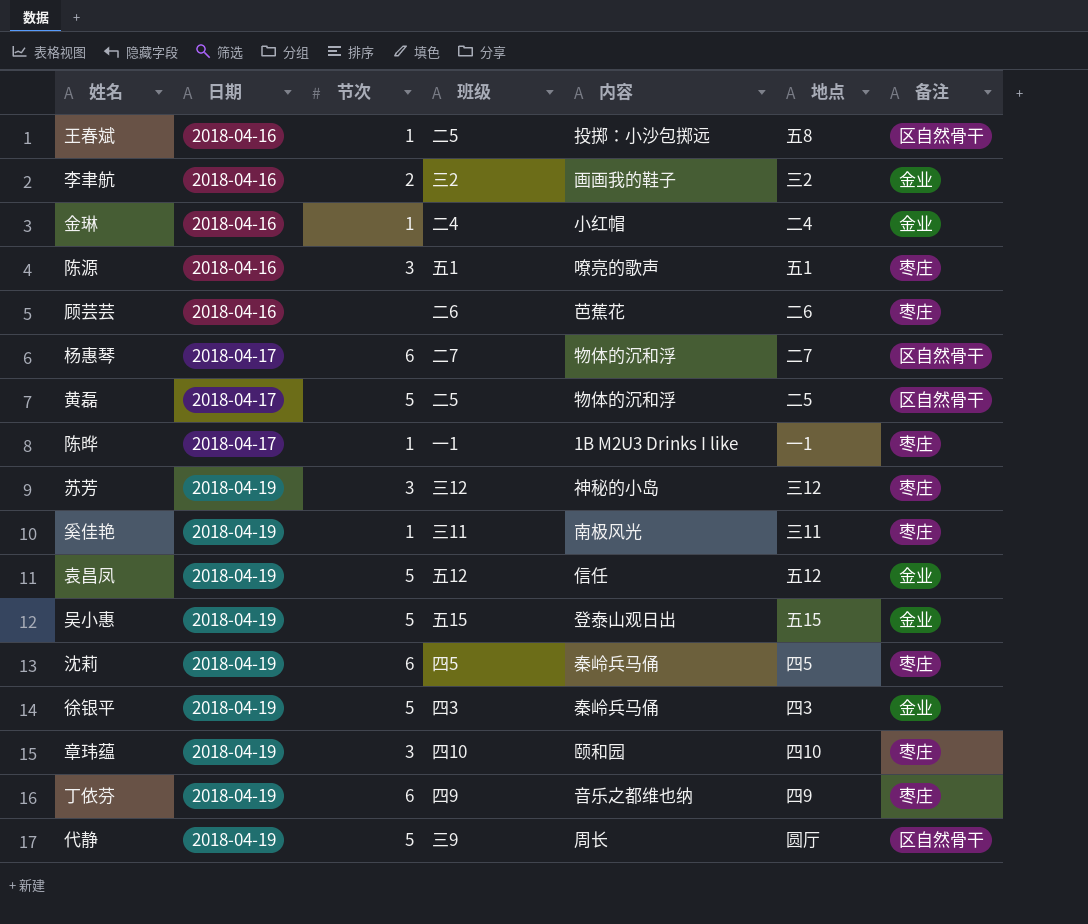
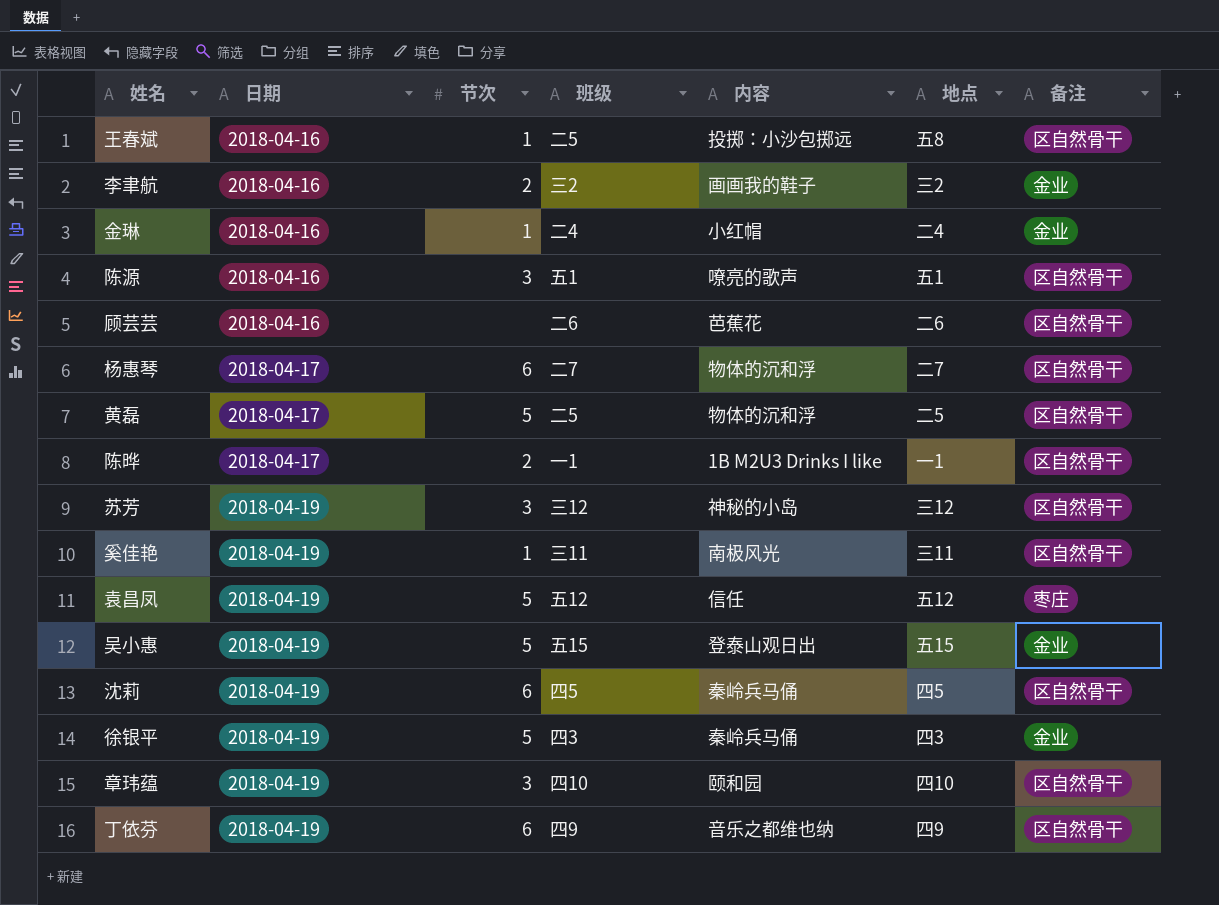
row 代静: 2018-04-19 | 5 | 三9 | 周长 | 圆厅 | 区自然骨干 -> none
陈源 | 备注: 枣庄 -> 区自然骨干
顾芸芸 | 备注: 枣庄 -> 区自然骨干
陈晔 | 节次: 1 -> 2
陈晔 | 备注: 枣庄 -> 区自然骨干
苏芳 | 备注: 枣庄 -> 区自然骨干
奚佳艳 | 备注: 枣庄 -> 区自然骨干
袁昌凤 | 备注: 金业 -> 枣庄
沈莉 | 备注: 枣庄 -> 区自然骨干
章玮蕴 | 备注: 枣庄 -> 区自然骨干
丁依芬 | 备注: 枣庄 -> 区自然骨干

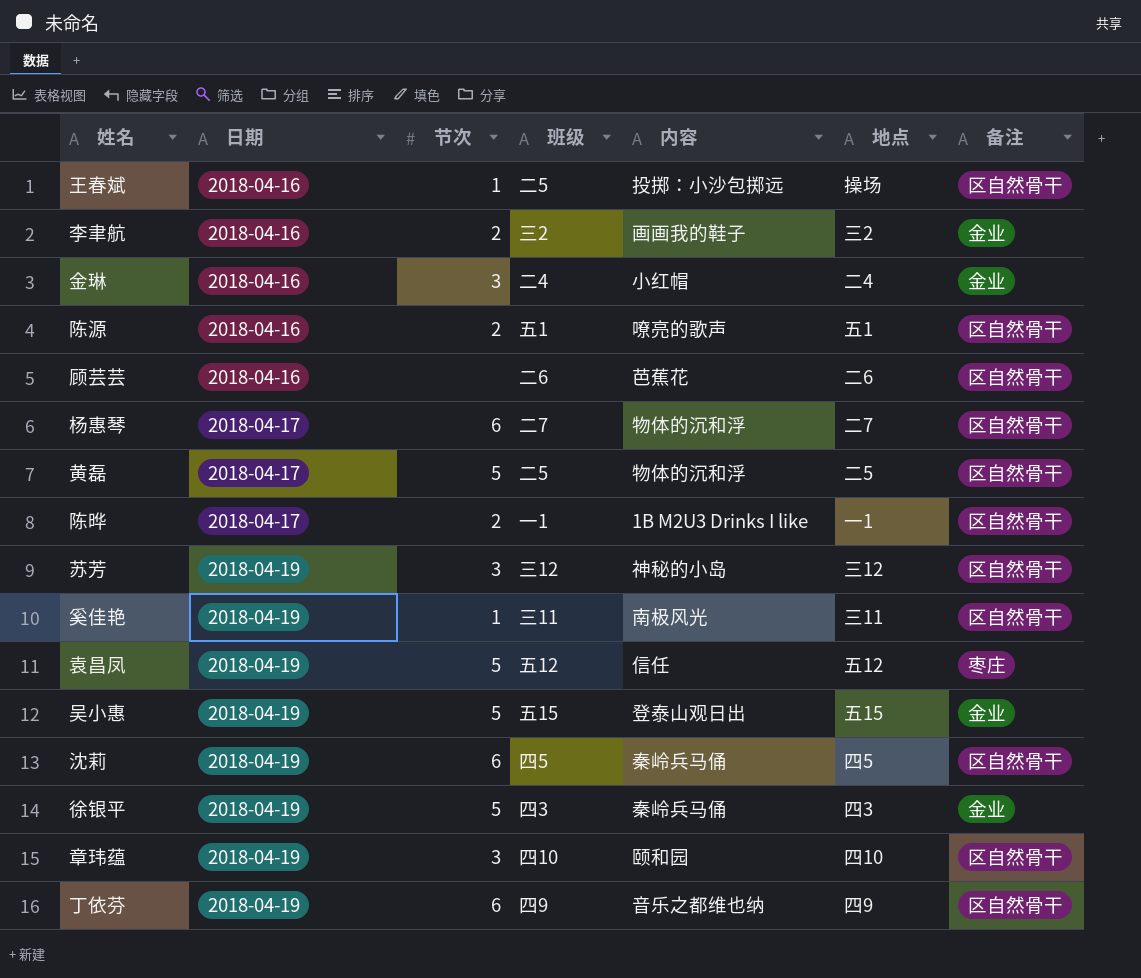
王春斌 | 地点: 五8 -> 操场
金琳 | 节次: 1 -> 3
陈源 | 节次: 3 -> 2

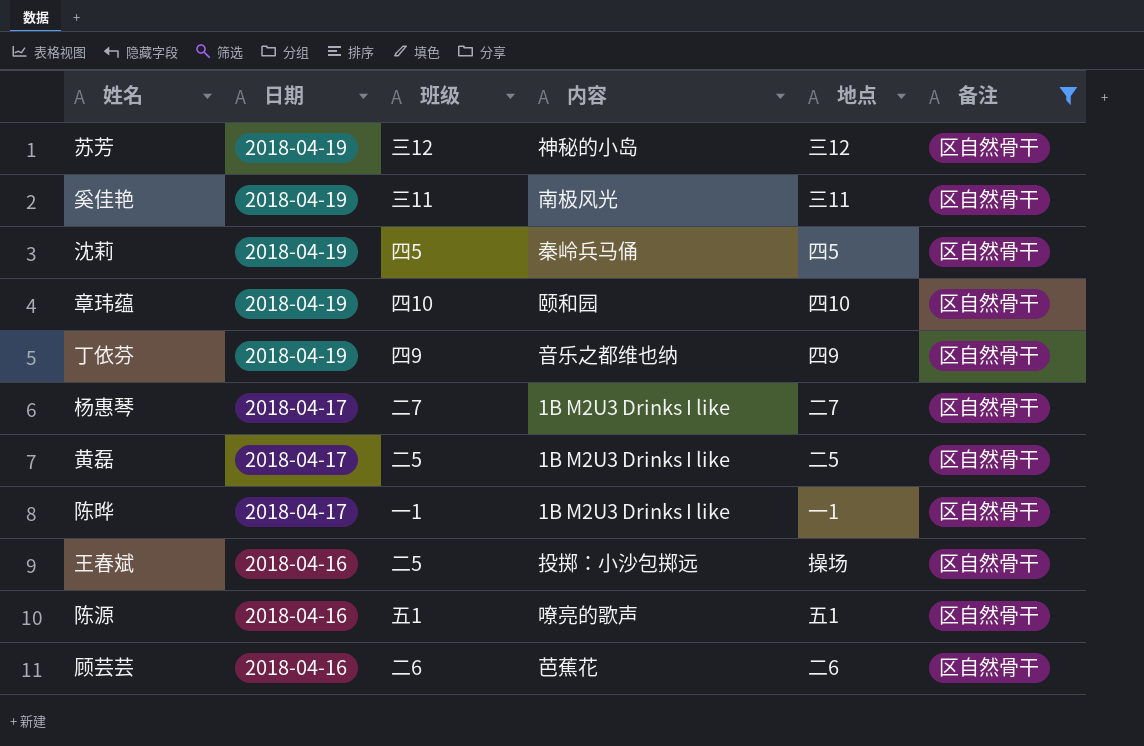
filter: none -> 备注 = 区自然骨干
row order: 日期 ascending -> 日期 descending
column 节次 | position: 3 -> none
杨惠琴 | 内容: 物体的沉和浮 -> 1B M2U3 Drinks I like
黄磊 | 内容: 物体的沉和浮 -> 1B M2U3 Drinks I like

